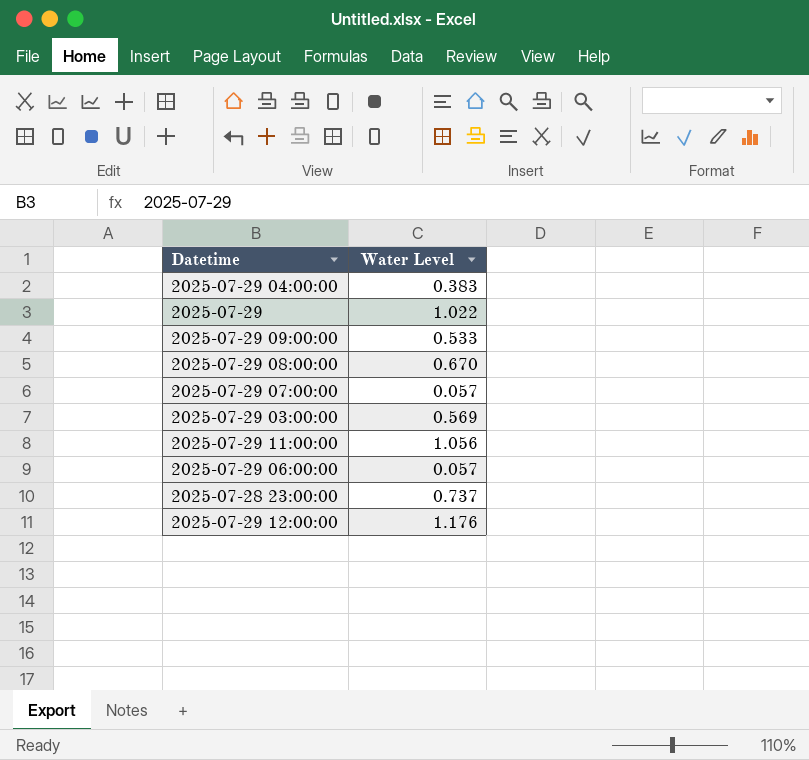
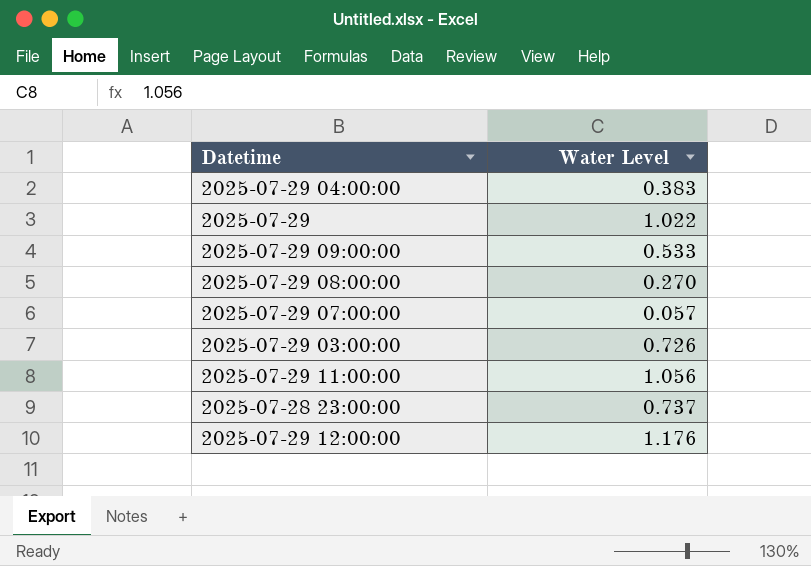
row 2025-07-29 06:00:00: 0.057 -> none
2025-07-29 08:00:00 | Water Level: 0.670 -> 0.270
2025-07-29 03:00:00 | Water Level: 0.569 -> 0.726

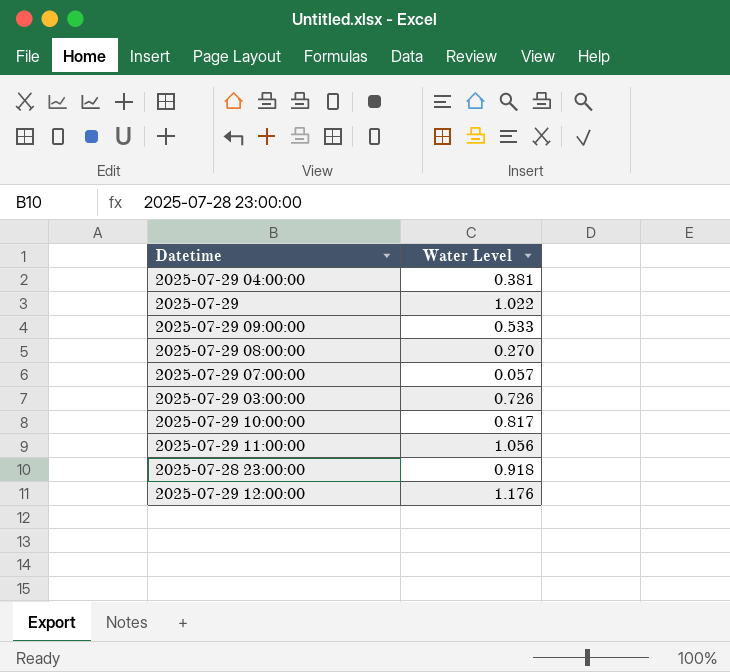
2025-07-29 04:00:00 | Water Level: 0.383 -> 0.381
row 2025-07-29 10:00:00: none -> 0.817
2025-07-28 23:00:00 | Water Level: 0.737 -> 0.918

